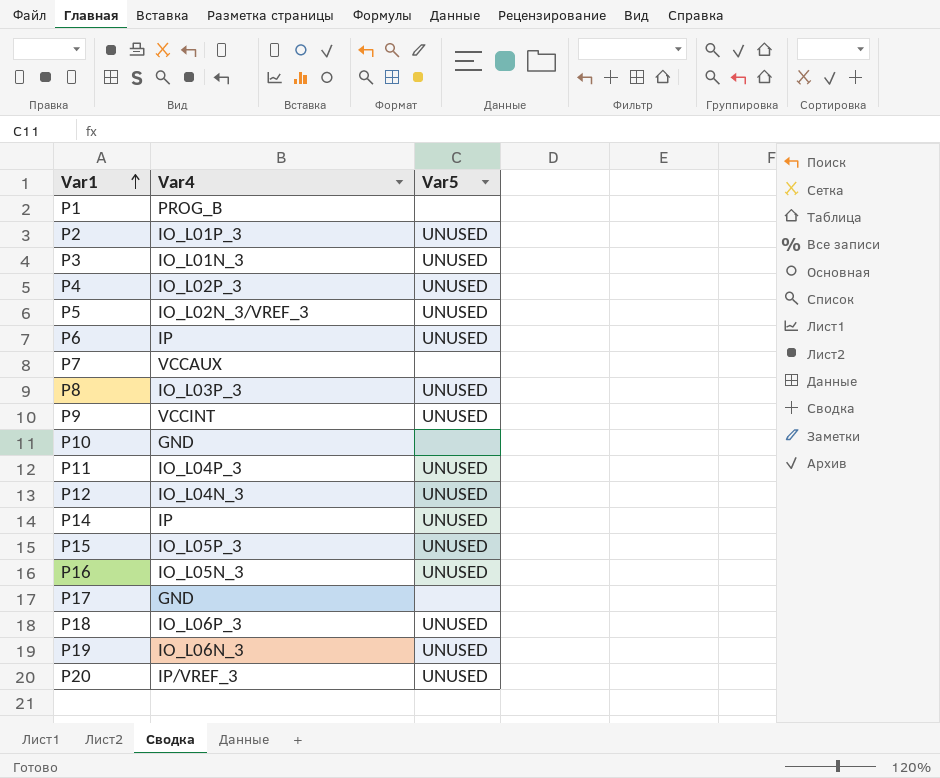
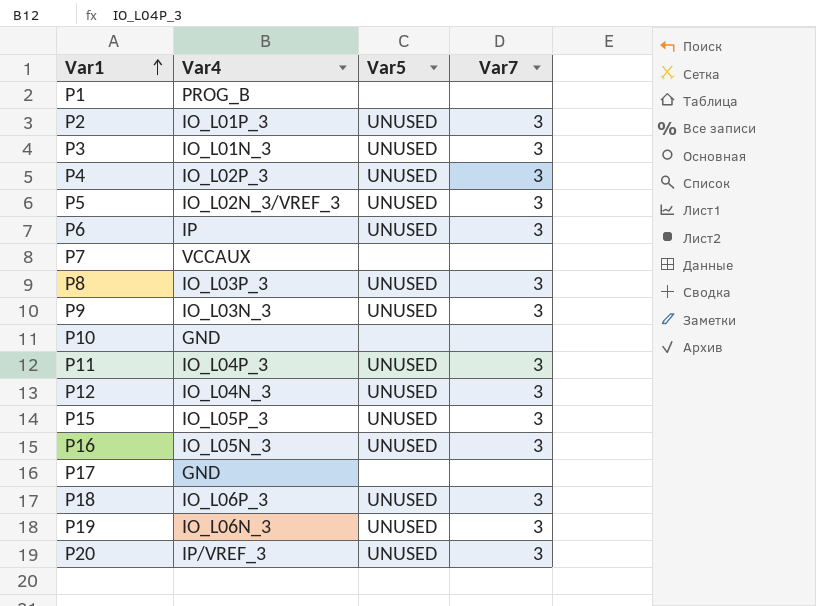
column Var7 | position: none -> 4
row P14: IP | UNUSED -> none
P9 | Var4: VCCINT -> IO_L03N_3

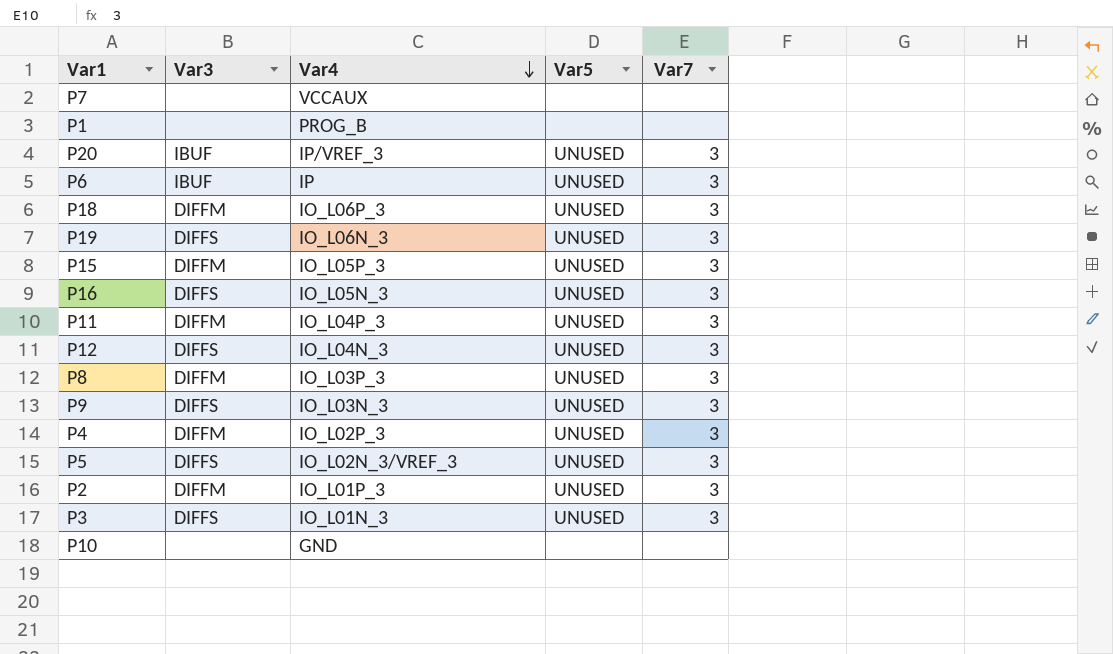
row order: Var1 ascending -> Var4 descending
column Var3 | position: none -> 2
row P17: GND | none | none -> none

